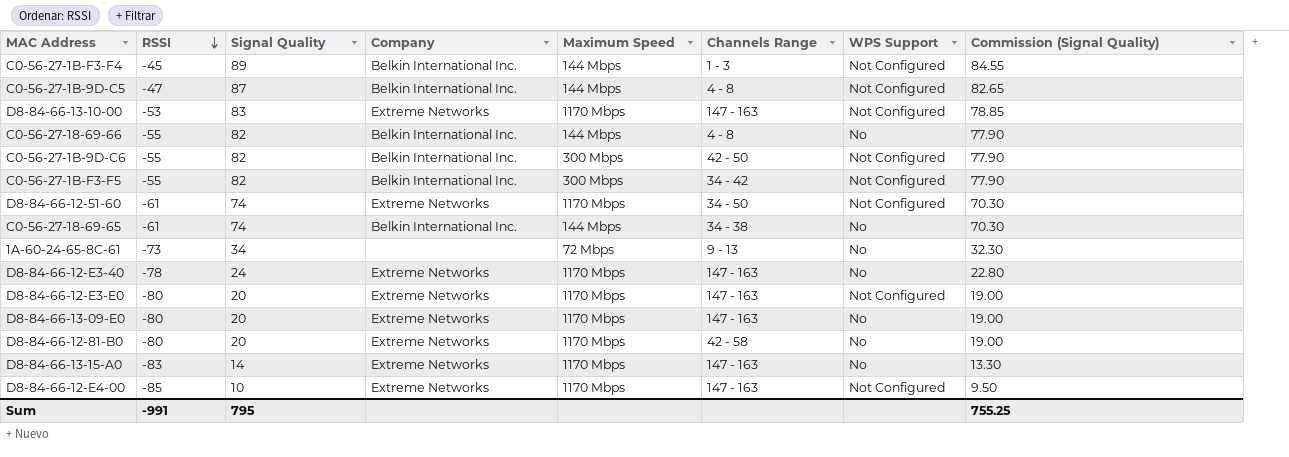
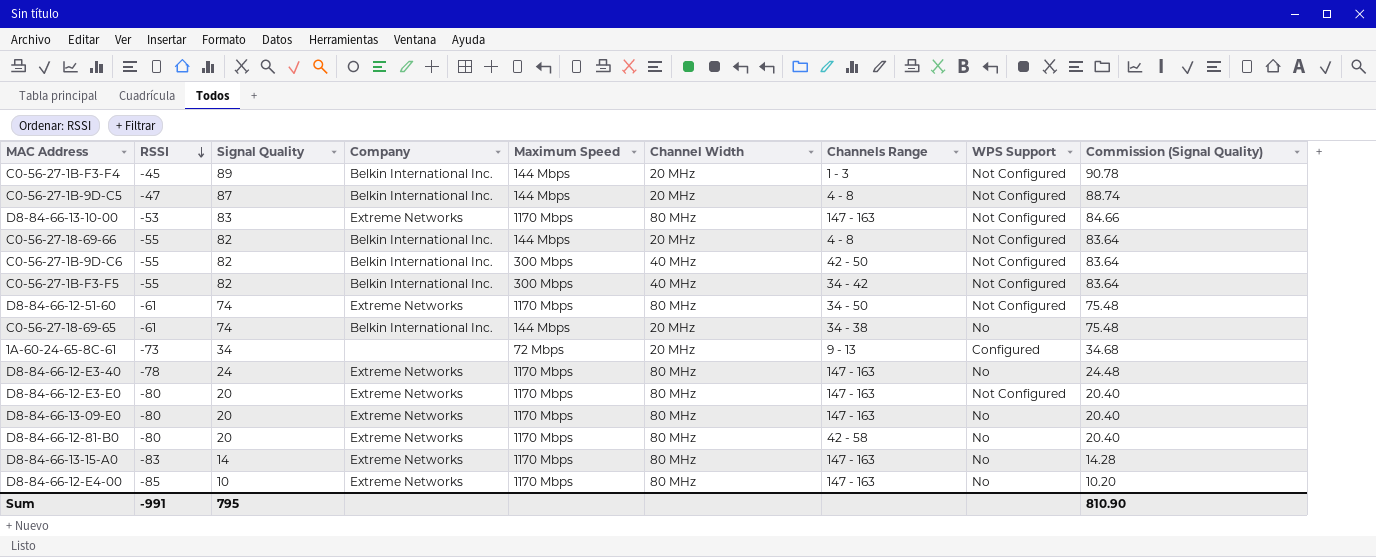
column Channel Width | position: none -> 6
column Commission (Signal Quality) | formula: [Signal Quality] * 0.95 -> [Signal Quality] * 1.02
C0-56-27-18-69-66 | WPS Support: No -> Not Configured
1A-60-24-65-8C-61 | WPS Support: No -> Configured
D8-84-66-12-E4-00 | WPS Support: Not Configured -> No
Sum | Commission (Signal Quality): 755.25 -> 810.90

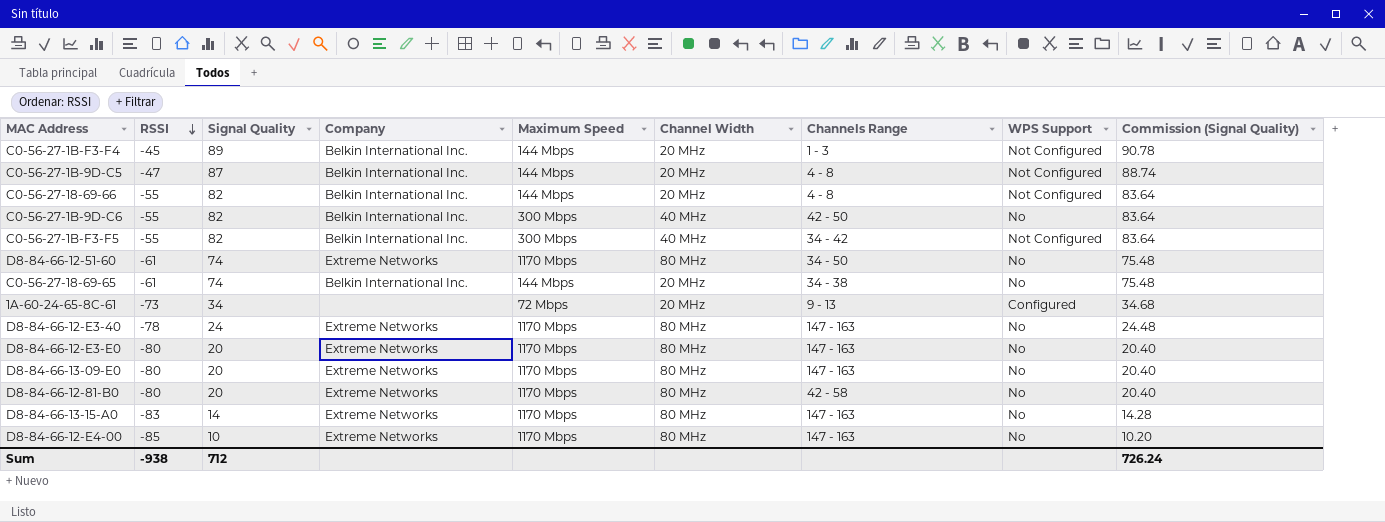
row D8-84-66-13-10-00: -53 | 83 | Extreme Networks | 1170 Mbps | 80 MHz | 147 - 163 | Not Configured | 84.66 -> none
C0-56-27-1B-9D-C6 | WPS Support: Not Configured -> No
D8-84-66-12-51-60 | WPS Support: Not Configured -> No
D8-84-66-12-E3-E0 | WPS Support: Not Configured -> No
Sum | RSSI: -991 -> -938
Sum | Signal Quality: 795 -> 712
Sum | Commission (Signal Quality): 810.90 -> 726.24

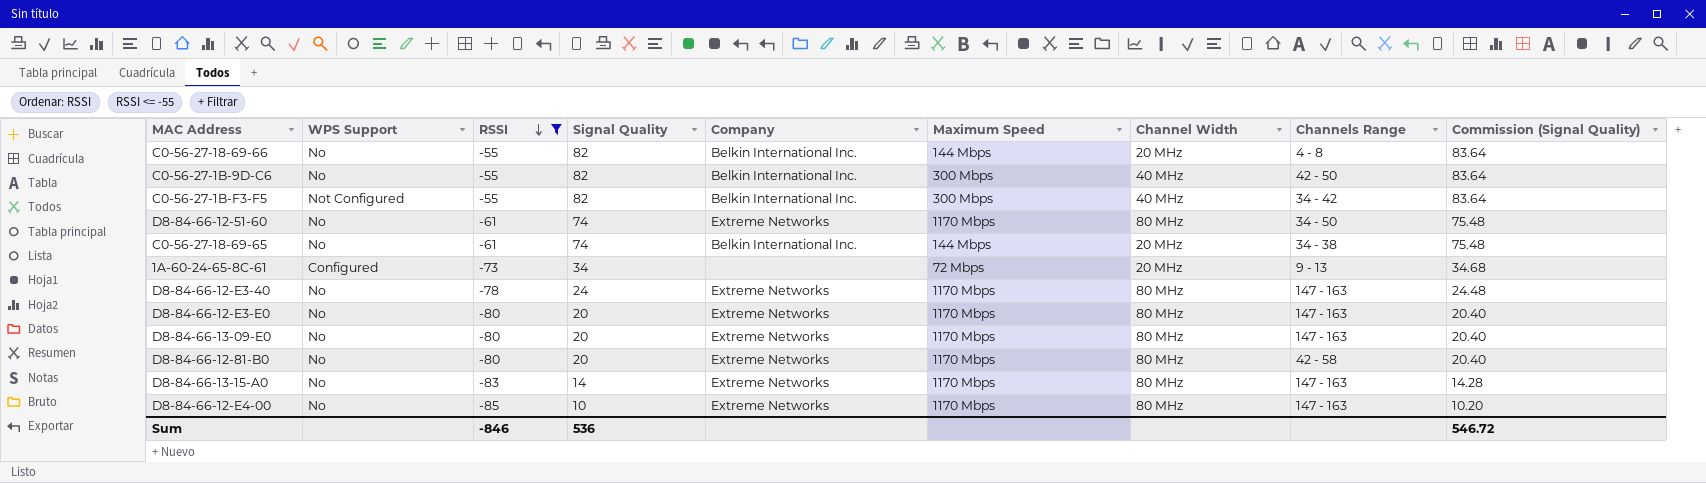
filter: none -> RSSI <= -55
column WPS Support | position: 8 -> 2
C0-56-27-18-69-66 | WPS Support: Not Configured -> No
Sum | RSSI: -938 -> -846
Sum | Signal Quality: 712 -> 536
Sum | Commission (Signal Quality): 726.24 -> 546.72

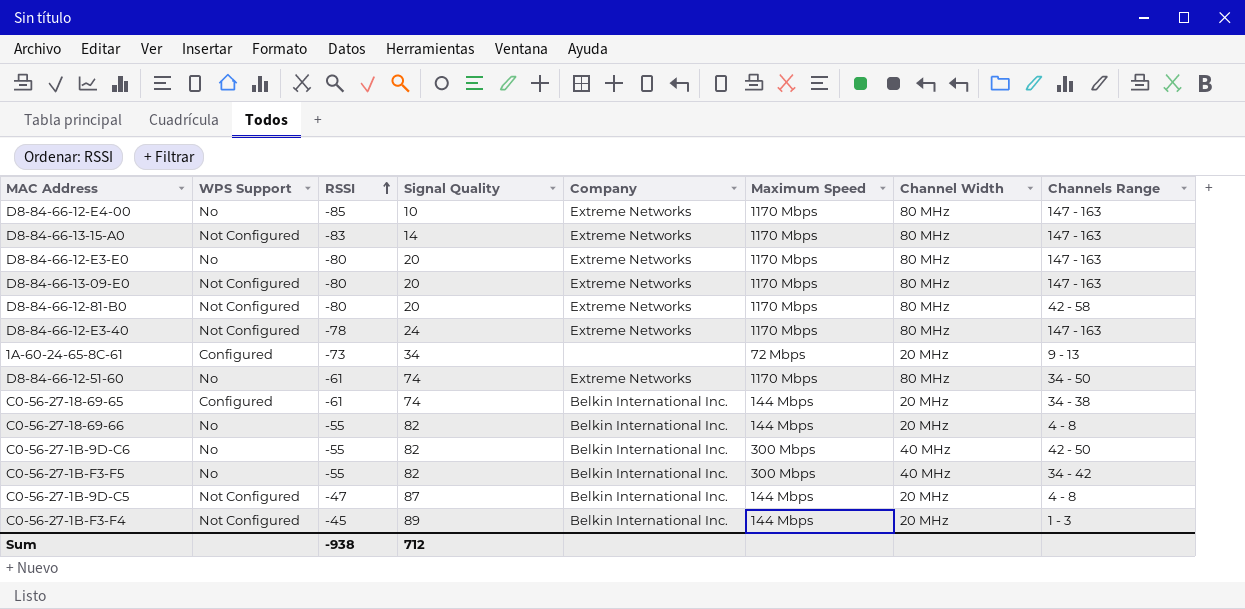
filter: RSSI <= -55 -> none
row order: RSSI descending -> RSSI ascending
column Commission (Signal Quality) | formula: [Signal Quality] * 1.02 -> none
D8-84-66-13-15-A0 | WPS Support: No -> Not Configured
D8-84-66-13-09-E0 | WPS Support: No -> Not Configured
D8-84-66-12-81-B0 | WPS Support: No -> Not Configured
D8-84-66-12-E3-40 | WPS Support: No -> Not Configured
C0-56-27-18-69-65 | WPS Support: No -> Configured
C0-56-27-1B-F3-F5 | WPS Support: Not Configured -> No
Sum | RSSI: -846 -> -938
Sum | Signal Quality: 536 -> 712

